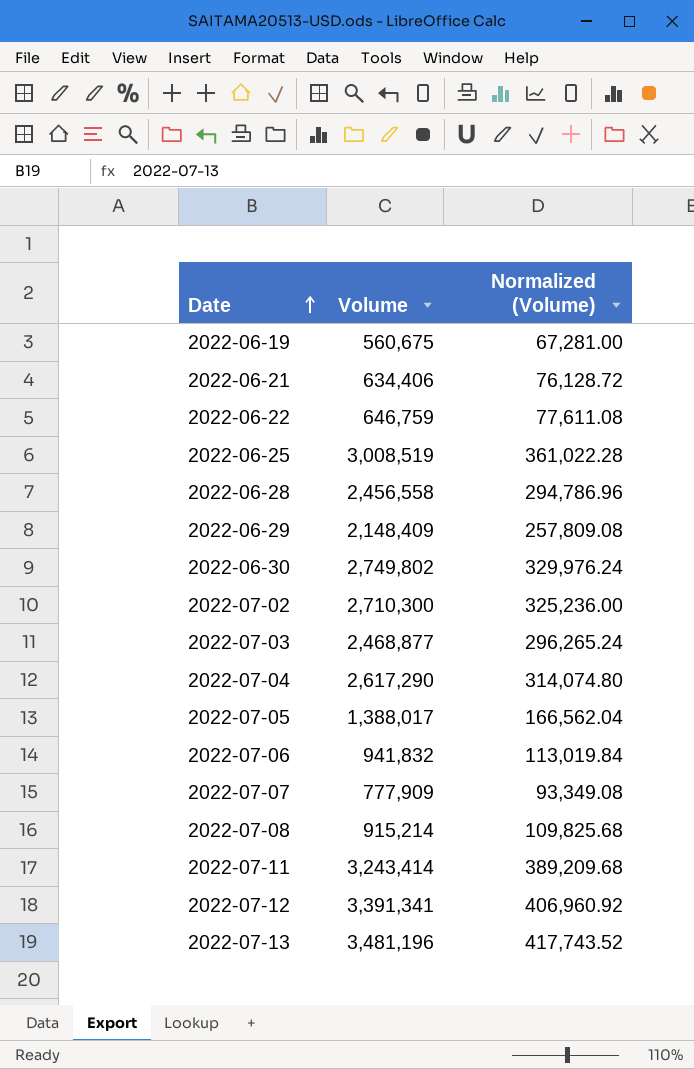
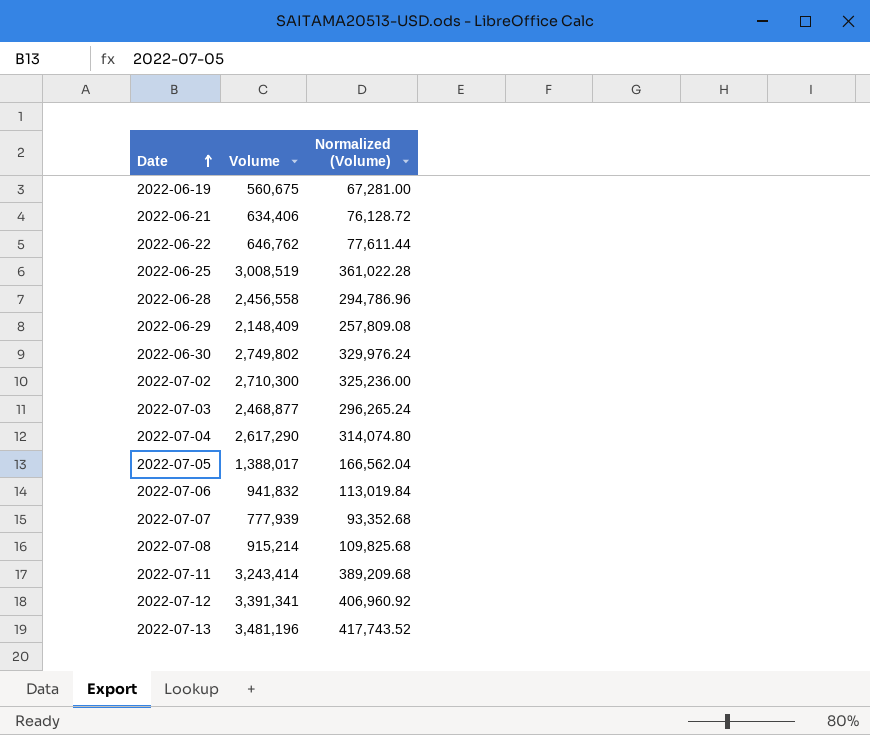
2022-06-22 | Volume: 646,759 -> 646,762
2022-06-22 | Normalized (Volume): 77,611.08 -> 77,611.44
2022-07-07 | Volume: 777,909 -> 777,939
2022-07-07 | Normalized (Volume): 93,349.08 -> 93,352.68

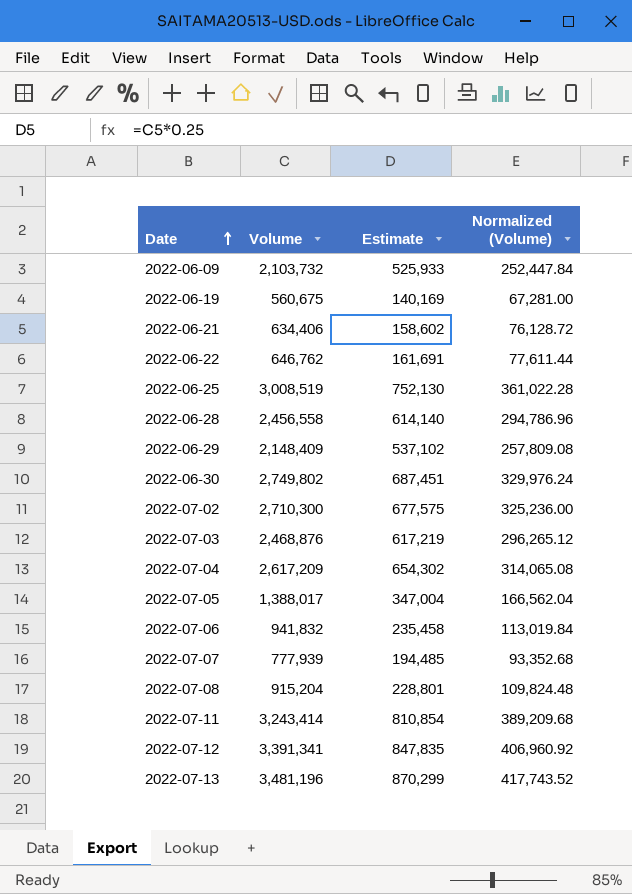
column Estimate | formula: none -> [Volume] * 0.25
row 2022-06-09: none -> 2,103,732 | 525,933 | 252,447.84
2022-07-03 | Volume: 2,468,877 -> 2,468,876
2022-07-03 | Normalized (Volume): 296,265.24 -> 296,265.12
2022-07-04 | Volume: 2,617,290 -> 2,617,209
2022-07-04 | Normalized (Volume): 314,074.80 -> 314,065.08
2022-07-08 | Volume: 915,214 -> 915,204
2022-07-08 | Normalized (Volume): 109,825.68 -> 109,824.48

